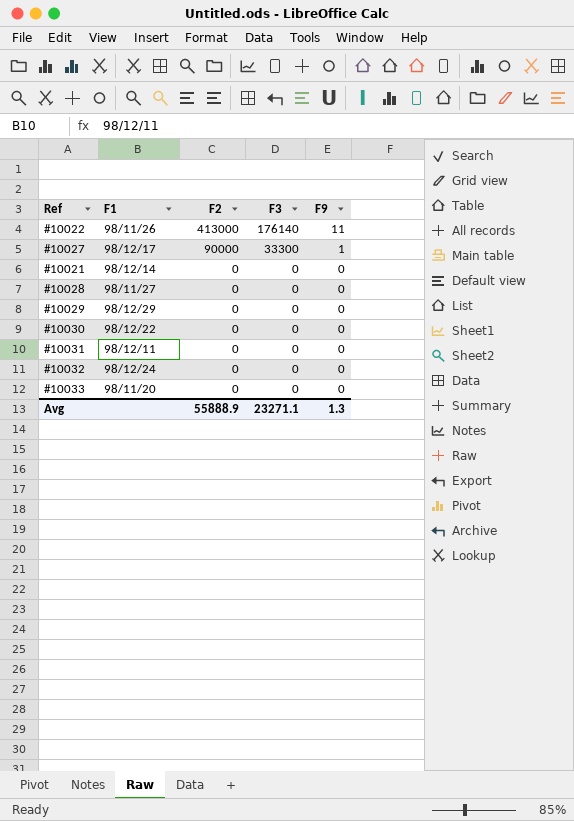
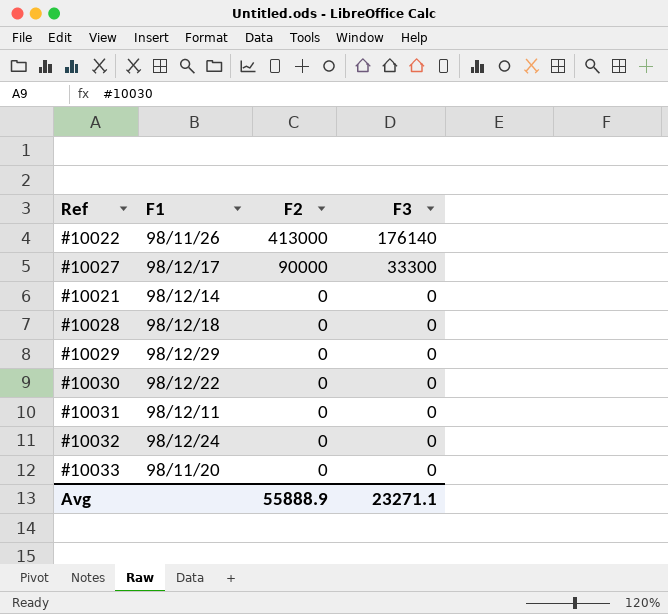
column F9 | position: 5 -> none
#10028 | F1: 98/11/27 -> 98/12/18

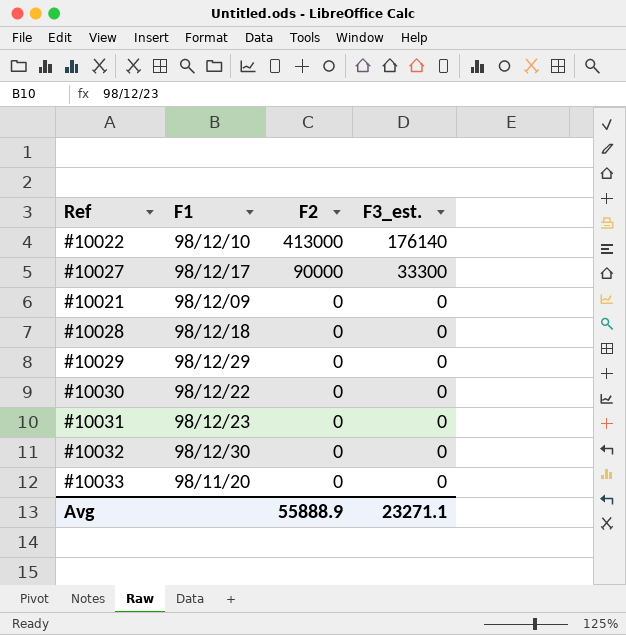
column name: F3 -> F3_est.
#10022 | F1: 98/11/26 -> 98/12/10
#10021 | F1: 98/12/14 -> 98/12/09
#10031 | F1: 98/12/11 -> 98/12/23
#10032 | F1: 98/12/24 -> 98/12/30

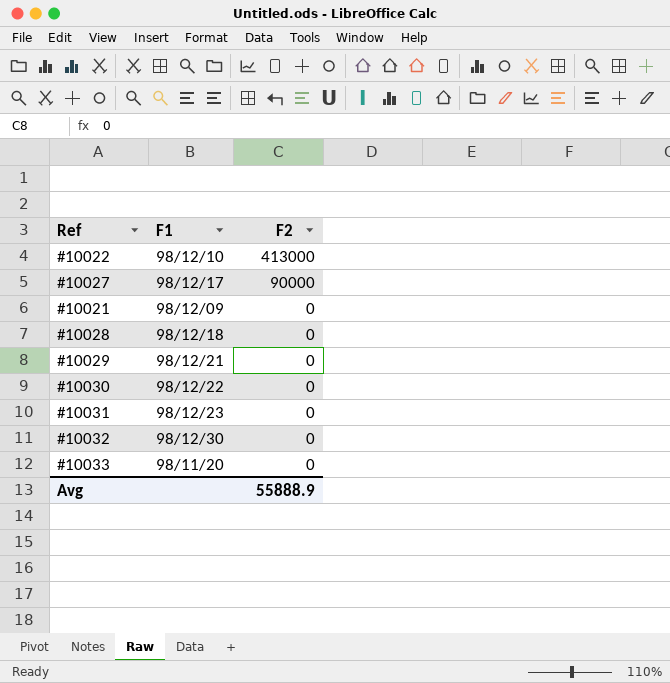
column F3_est. | position: 4 -> none
#10029 | F1: 98/12/29 -> 98/12/21

